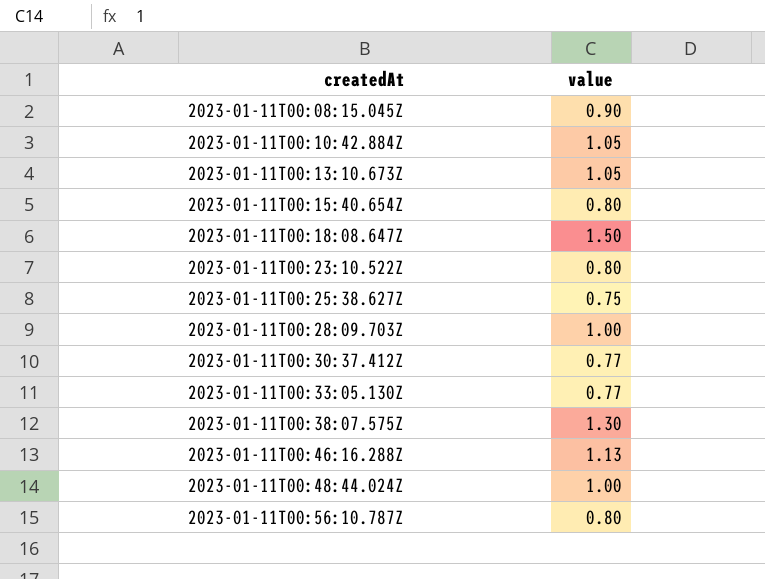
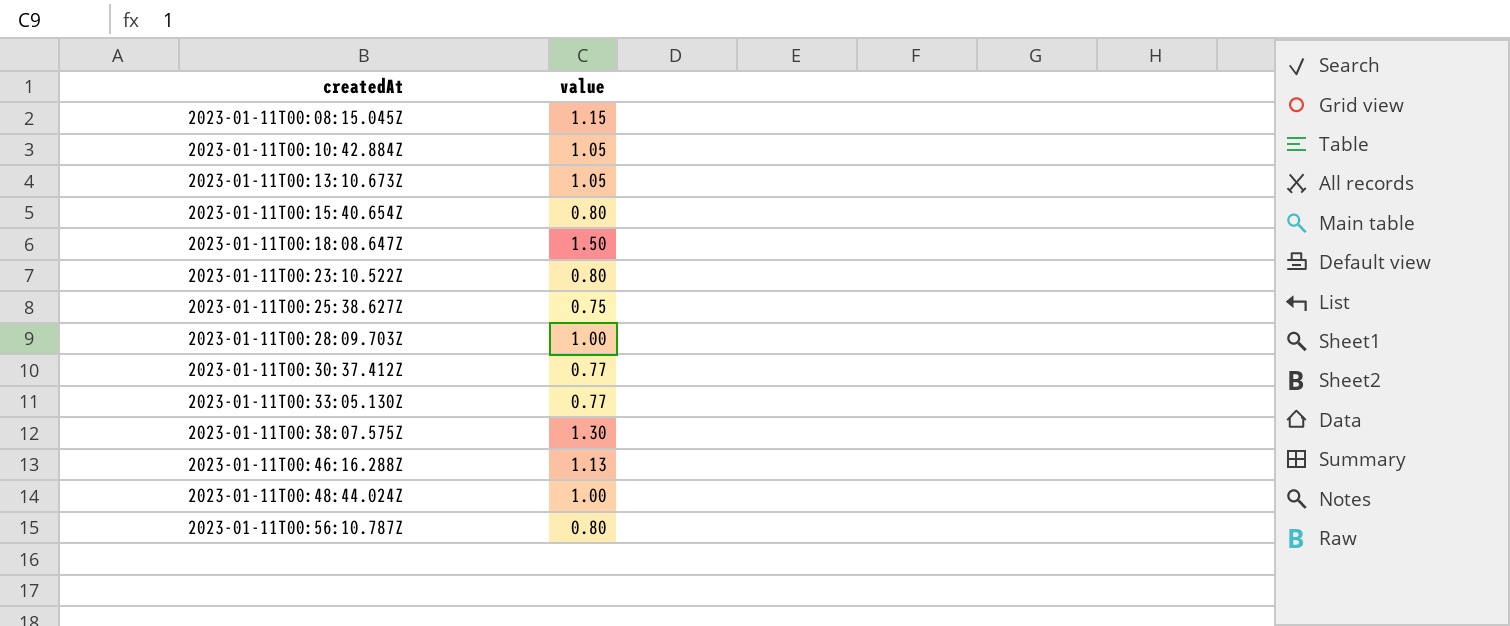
2023-01-11T00:08:15.045Z | value: 0.90 -> 1.15

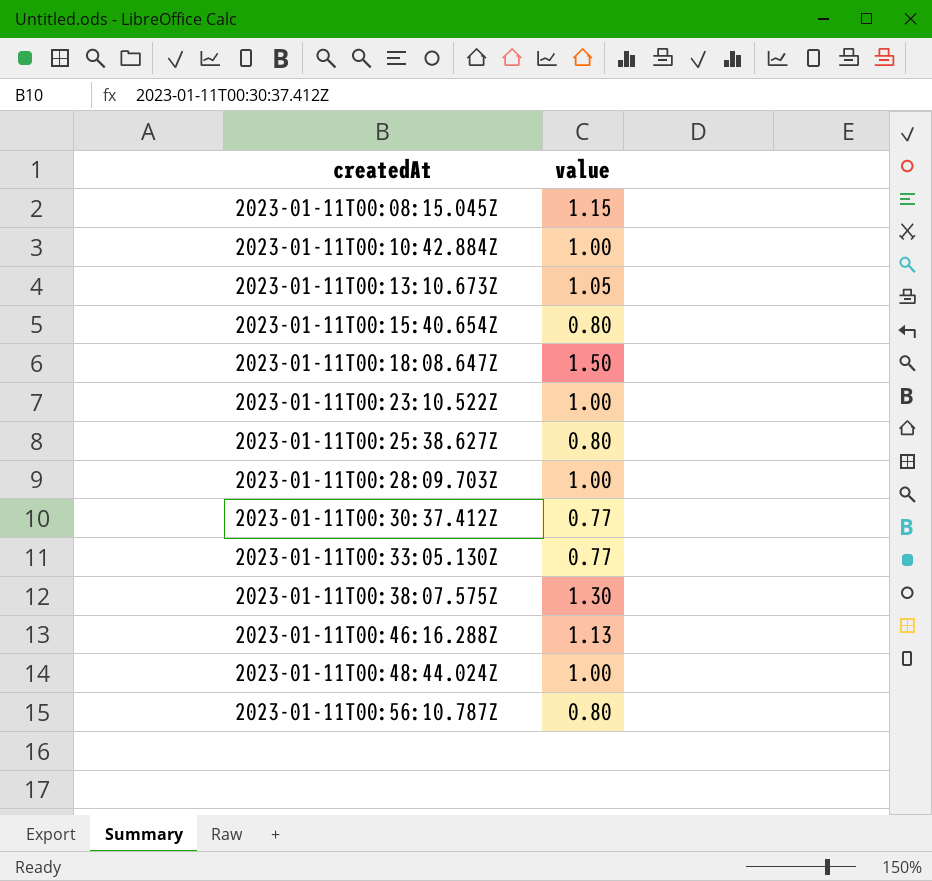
2023-01-11T00:10:42.884Z | value: 1.05 -> 1.00
2023-01-11T00:23:10.522Z | value: 0.80 -> 1.00
2023-01-11T00:25:38.627Z | value: 0.75 -> 0.80

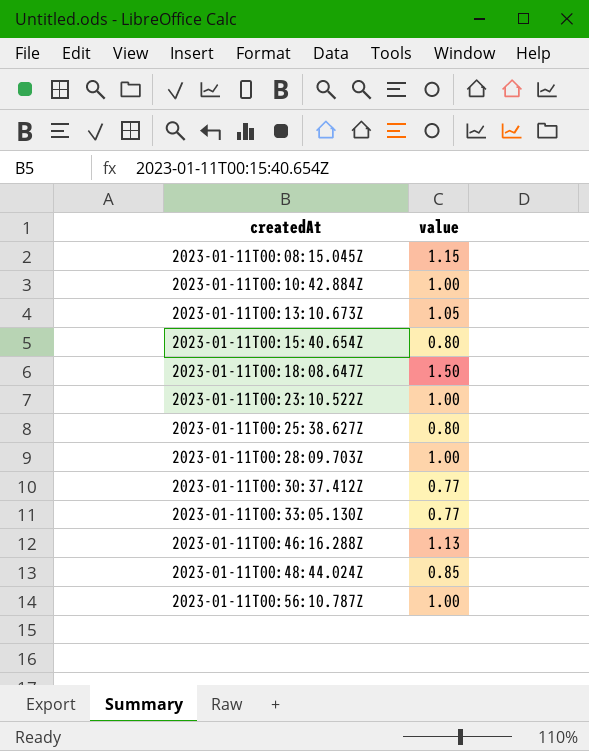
row 2023-01-11T00:38:07.575Z: 1.30 -> none
2023-01-11T00:48:44.024Z | value: 1.00 -> 0.85
2023-01-11T00:56:10.787Z | value: 0.80 -> 1.00

